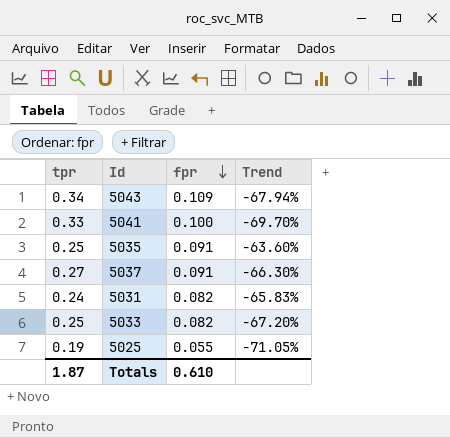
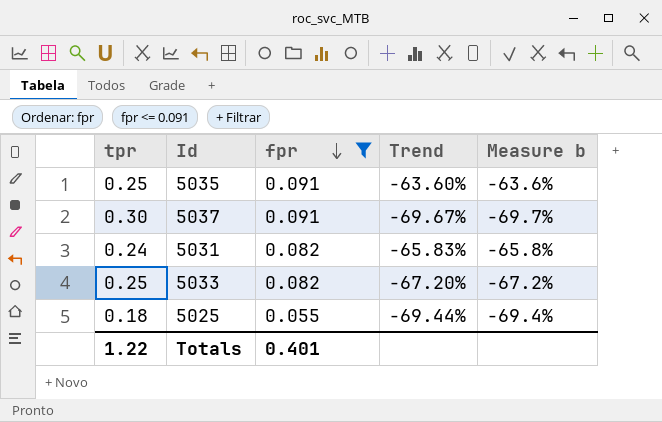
filter: none -> fpr <= 0.091
column Measure b | formula: none -> ([fpr] - [tpr]) / [tpr]
5037 | tpr: 0.27 -> 0.30
5037 | Trend: -66.30% -> -69.67%
5025 | tpr: 0.19 -> 0.18
5025 | Trend: -71.05% -> -69.44%
Totals | tpr: 1.87 -> 1.22
Totals | fpr: 0.610 -> 0.401

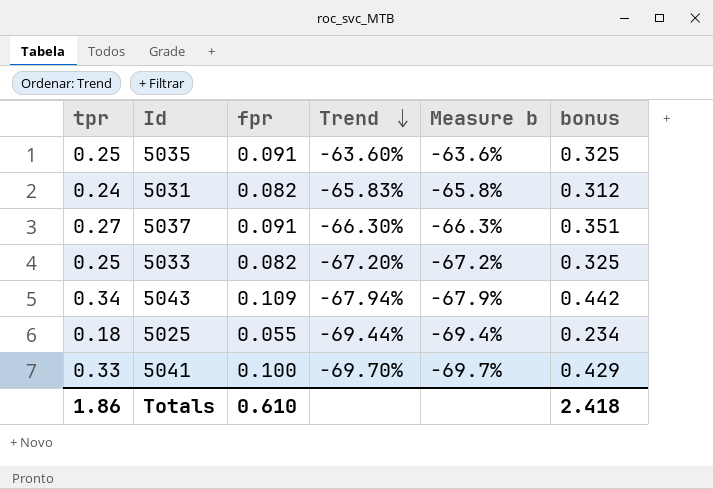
filter: fpr <= 0.091 -> none
row order: fpr descending -> Trend descending
column bonus | formula: none -> [tpr] * 1.3
5037 | tpr: 0.30 -> 0.27
5037 | Trend: -69.67% -> -66.30%
5037 | Measure b: -69.7% -> -66.3%
Totals | tpr: 1.22 -> 1.86
Totals | fpr: 0.401 -> 0.610

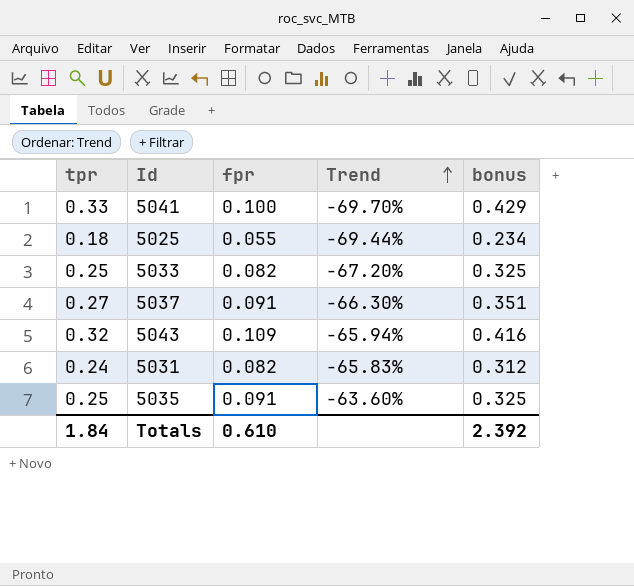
row order: Trend descending -> Trend ascending
column Measure b | formula: ([fpr] - [tpr]) / [tpr] -> none
5043 | tpr: 0.34 -> 0.32
5043 | Trend: -67.94% -> -65.94%
5043 | bonus: 0.442 -> 0.416
Totals | tpr: 1.86 -> 1.84
Totals | bonus: 2.418 -> 2.392

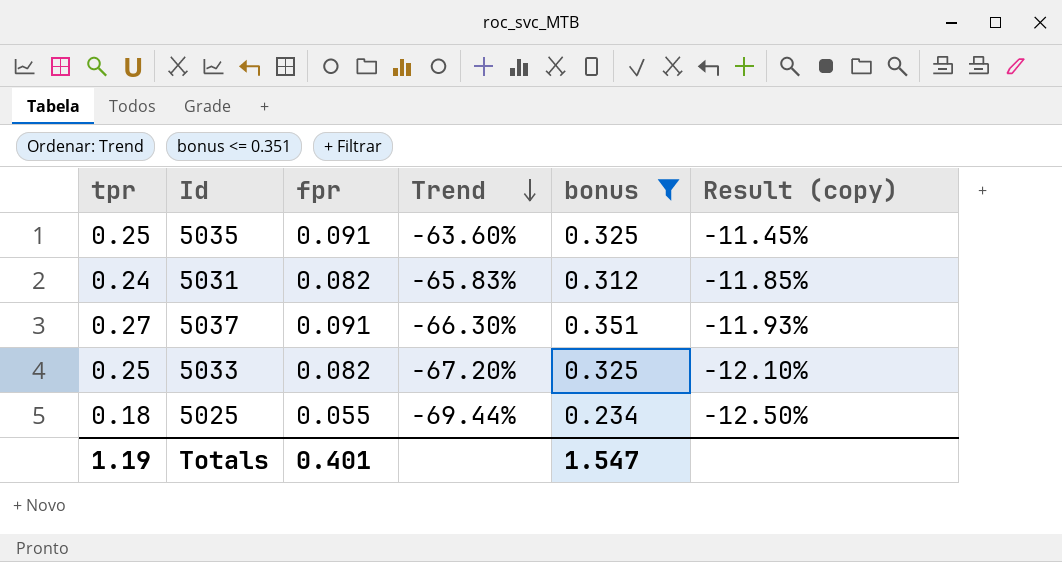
filter: none -> bonus <= 0.351
row order: Trend ascending -> Trend descending
column Result (copy) | formula: none -> [Trend] * 0.18
Totals | tpr: 1.84 -> 1.19
Totals | fpr: 0.610 -> 0.401
Totals | bonus: 2.392 -> 1.547

